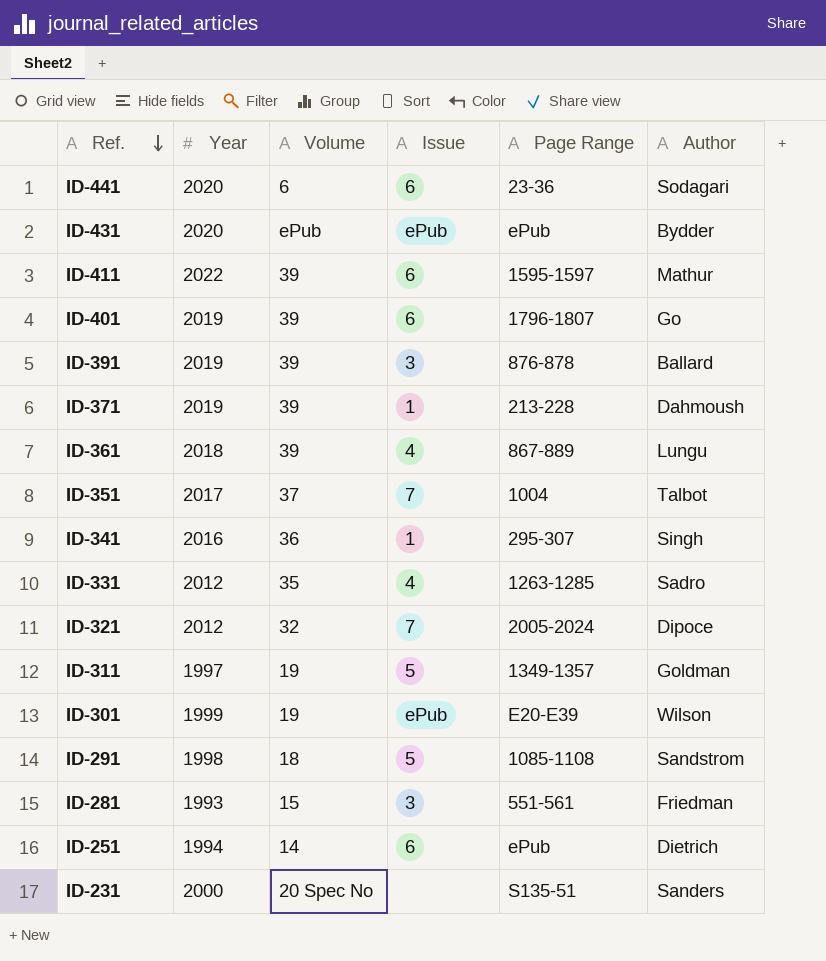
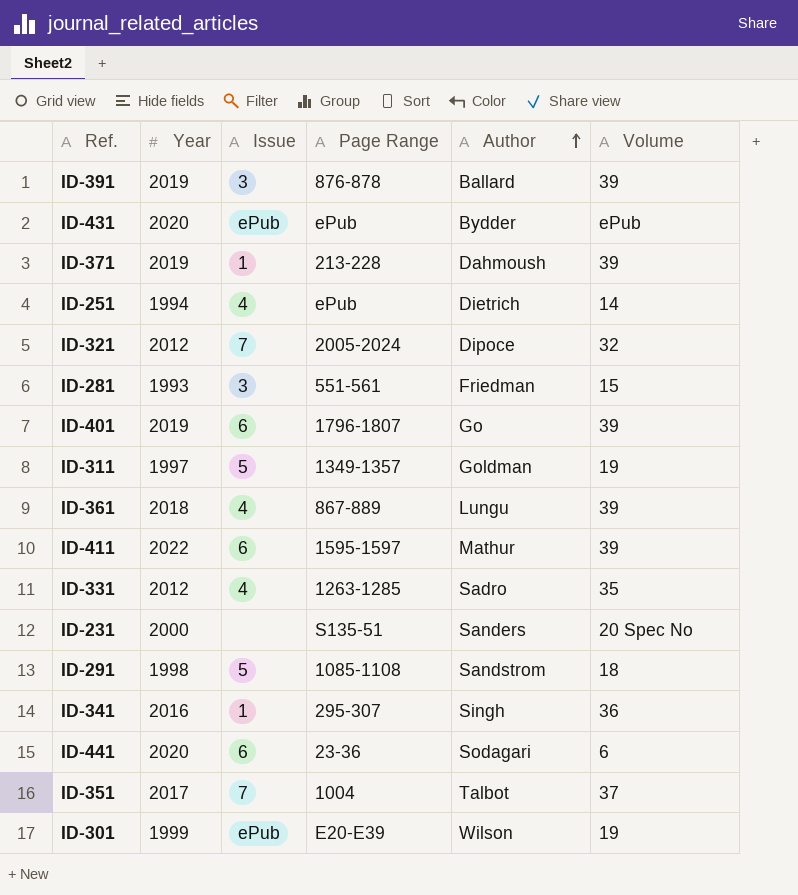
row order: Ref. descending -> Author ascending
column Volume | position: 3 -> 6
ID-251 | Issue: 6 -> 4

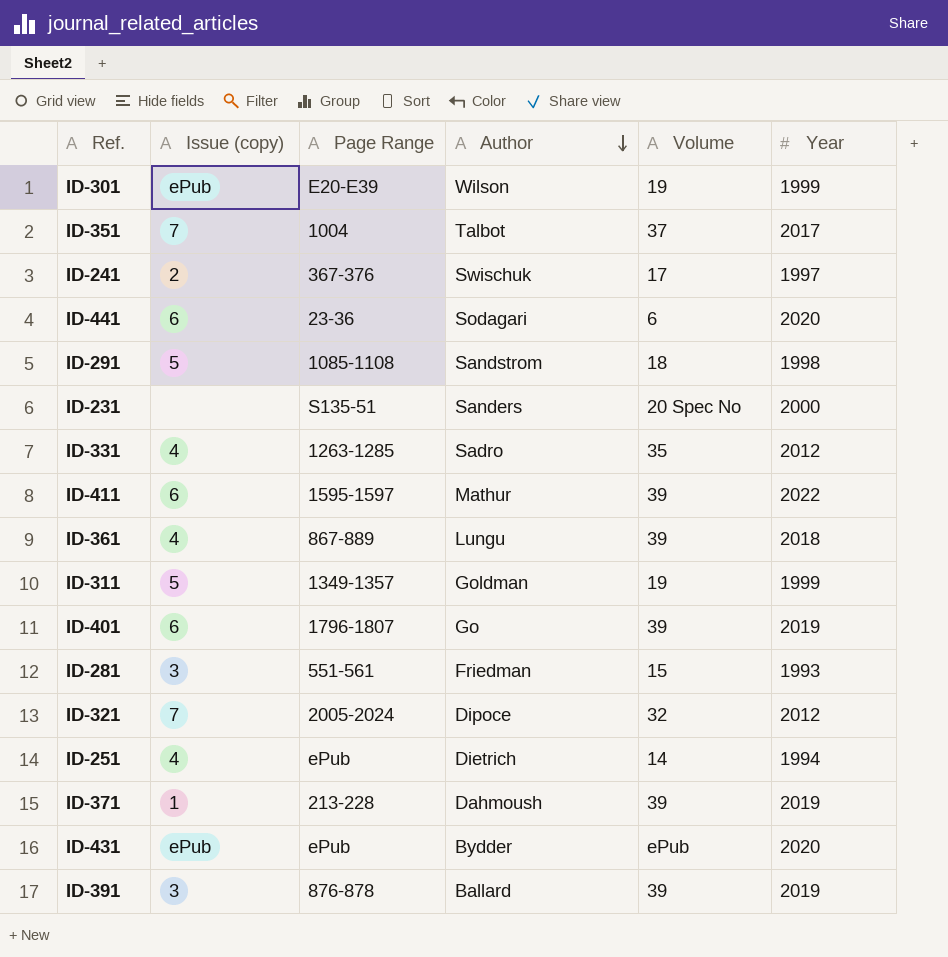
row order: Author ascending -> Author descending
column name: Issue -> Issue (copy)
column Year | position: 2 -> 6
row ID-341: 2016 | 1 | 295-307 | Singh | 36 -> none
row ID-241: none -> 2 | 367-376 | Swischuk | 17 | 1997
ID-311 | Year: 1997 -> 1999

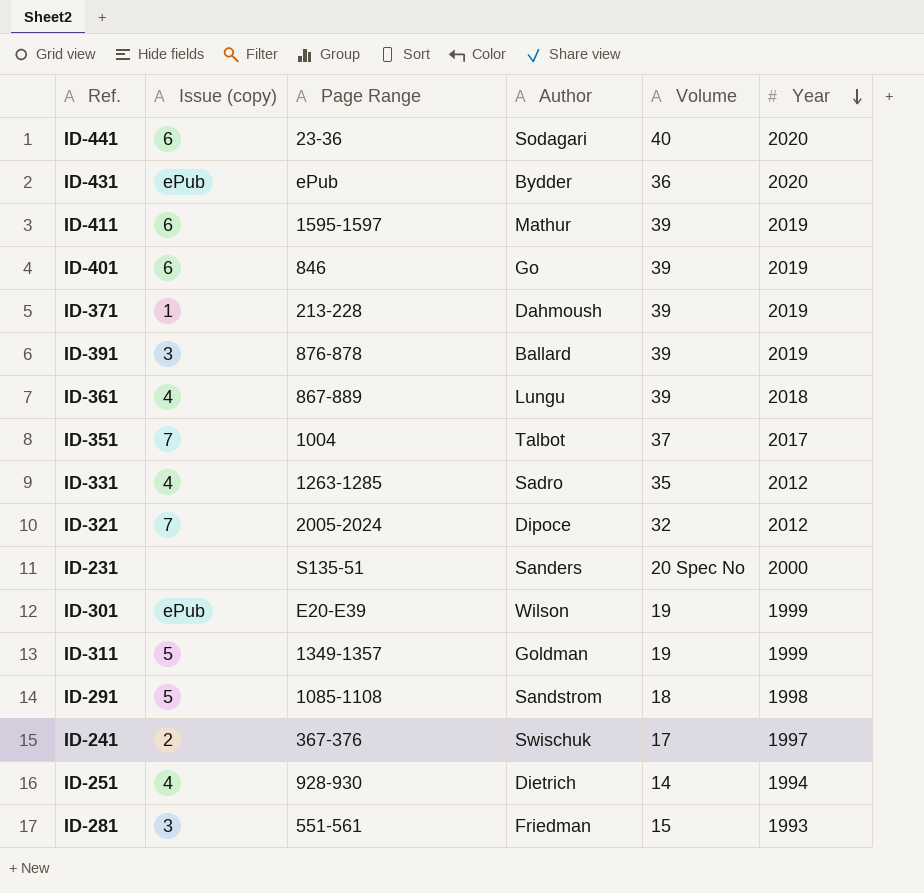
row order: Author descending -> Year descending
ID-441 | Volume: 6 -> 40
ID-431 | Volume: ePub -> 36
ID-411 | Year: 2022 -> 2019
ID-401 | Page Range: 1796-1807 -> 846
ID-251 | Page Range: ePub -> 928-930

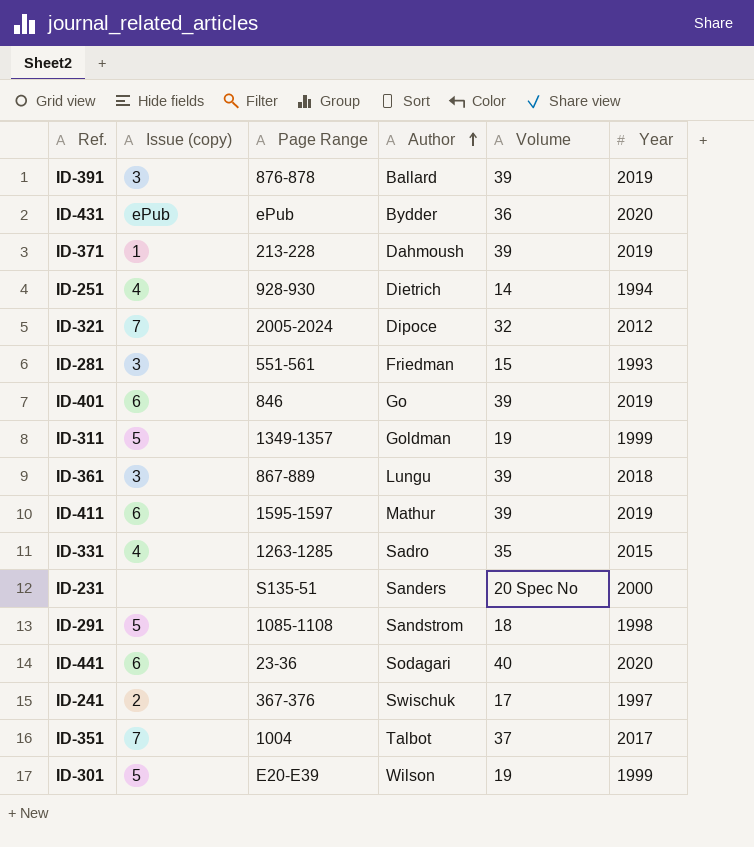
row order: Year descending -> Author ascending
ID-361 | Issue (copy): 4 -> 3
ID-331 | Year: 2012 -> 2015
ID-301 | Issue (copy): ePub -> 5

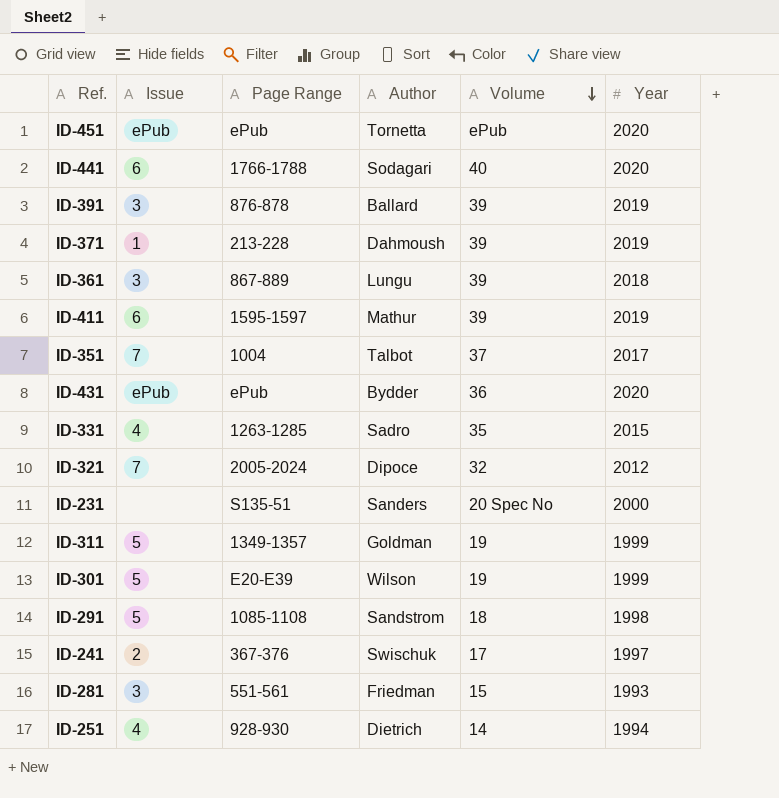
row order: Author ascending -> Volume descending
column name: Issue (copy) -> Issue
row ID-401: 6 | 846 | Go | 39 | 2019 -> none
row ID-451: none -> ePub | ePub | Tornetta | ePub | 2020
ID-441 | Page Range: 23-36 -> 1766-1788

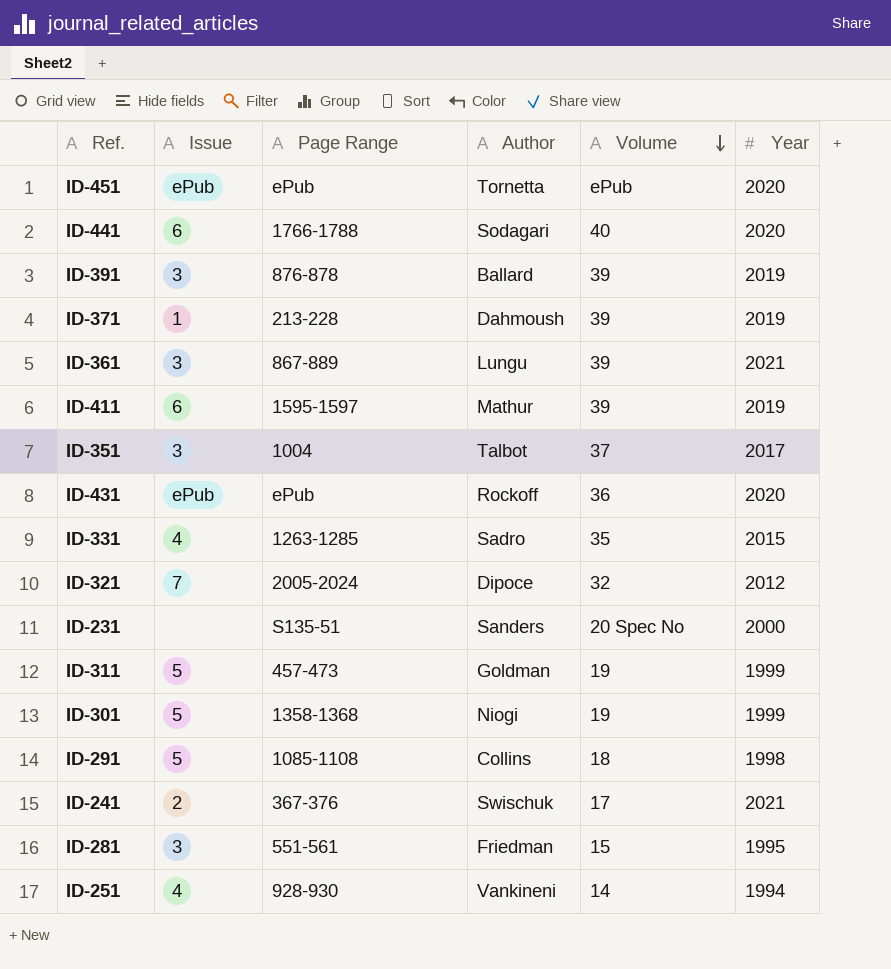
ID-361 | Year: 2018 -> 2021
ID-351 | Issue: 7 -> 3
ID-431 | Author: Bydder -> Rockoff
ID-311 | Page Range: 1349-1357 -> 457-473
ID-301 | Page Range: E20-E39 -> 1358-1368
ID-301 | Author: Wilson -> Niogi
ID-291 | Author: Sandstrom -> Collins
ID-241 | Year: 1997 -> 2021
ID-281 | Year: 1993 -> 1995
ID-251 | Author: Dietrich -> Vankineni

